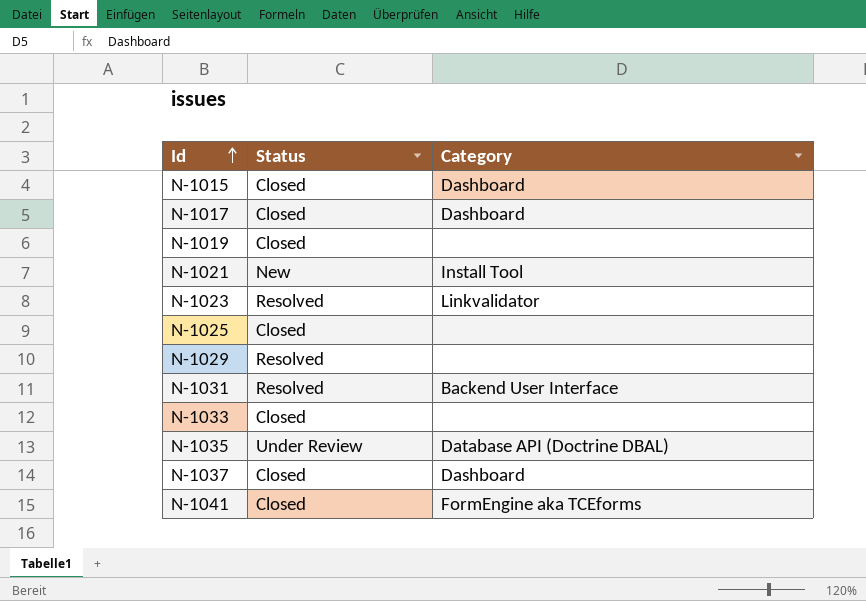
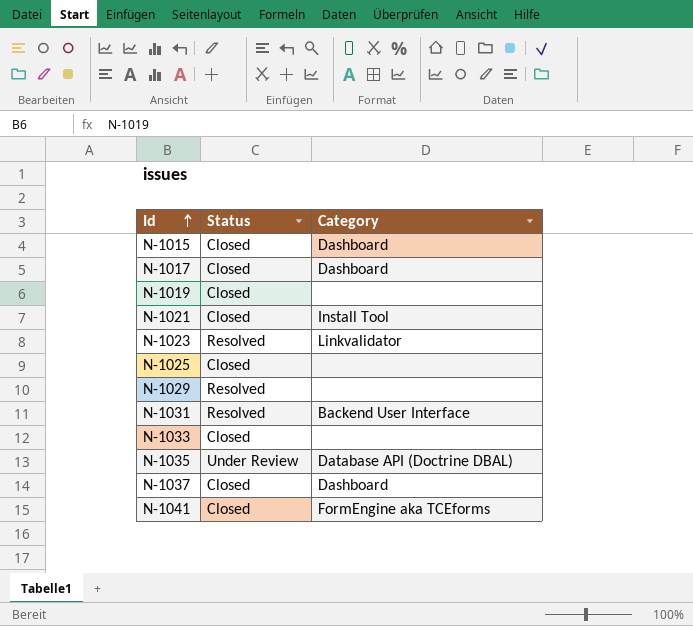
N-1021 | Status: New -> Closed

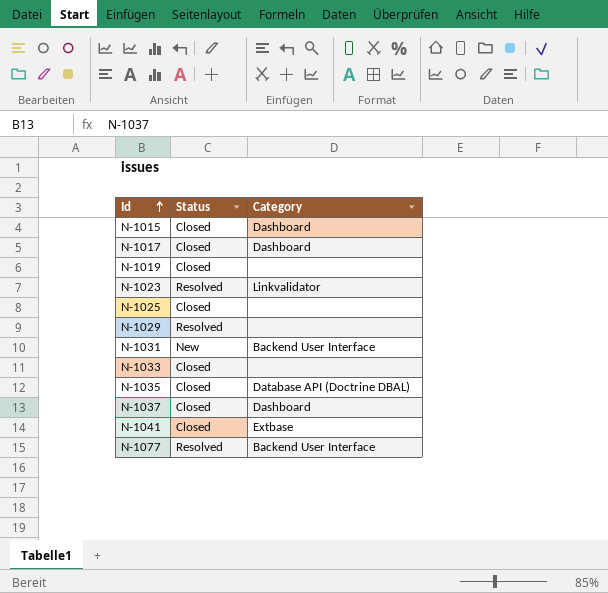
row N-1021: Closed | Install Tool -> none
N-1031 | Status: Resolved -> New
N-1035 | Status: Under Review -> Closed
N-1041 | Category: FormEngine aka TCEforms -> Extbase
row N-1077: none -> Resolved | Backend User Interface

